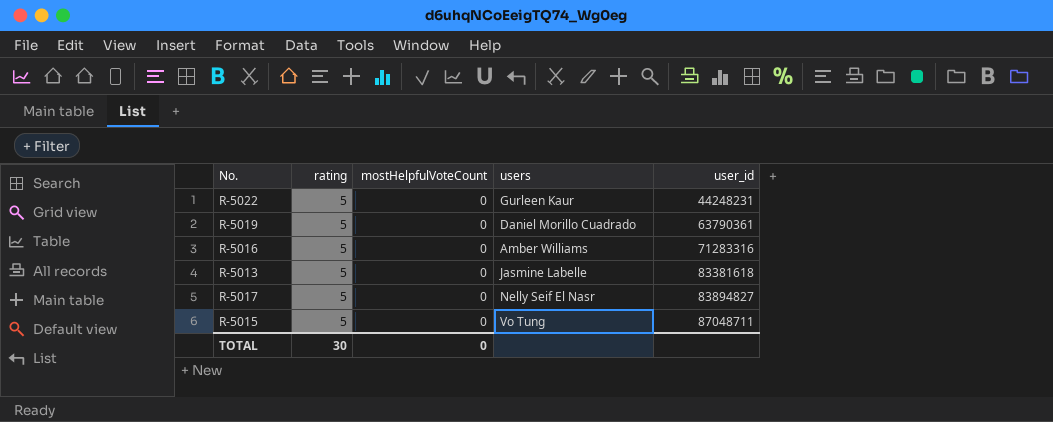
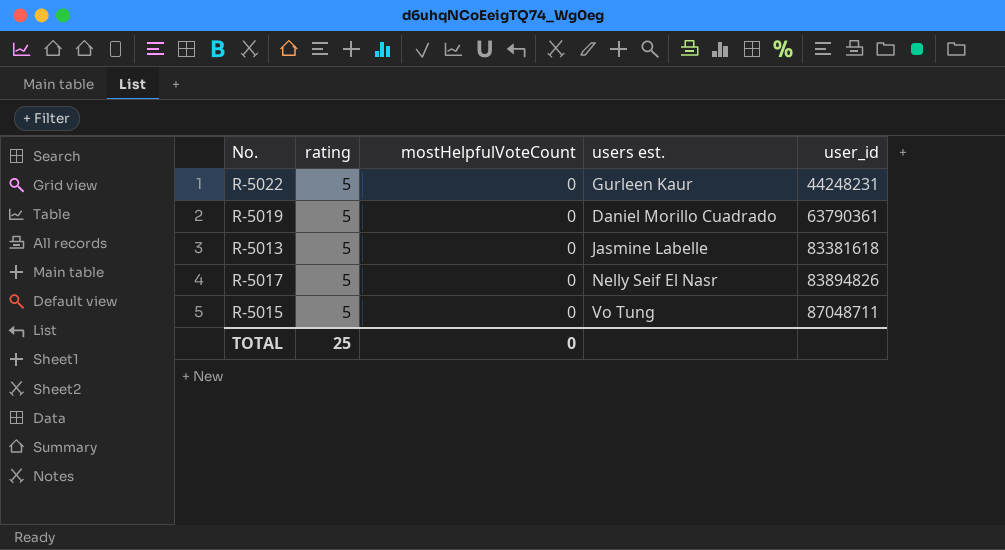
column name: users -> users est.
row R-5016: 5 | 0 | Amber Williams | 71283316 -> none
R-5017 | user_id: 83894827 -> 83894826
TOTAL | rating: 30 -> 25

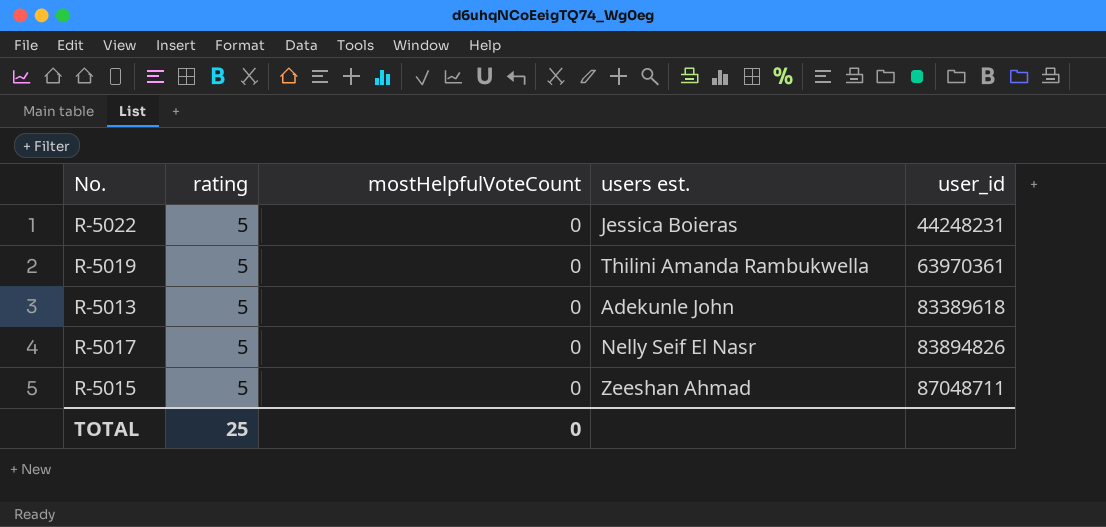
R-5022 | users est.: Gurleen Kaur -> Jessica Boieras
R-5019 | users est.: Daniel Morillo Cuadrado -> Thilini Amanda Rambukwella
R-5019 | user_id: 63790361 -> 63970361
R-5013 | users est.: Jasmine Labelle -> Adekunle John
R-5013 | user_id: 83381618 -> 83389618
R-5015 | users est.: Vo Tung -> Zeeshan Ahmad

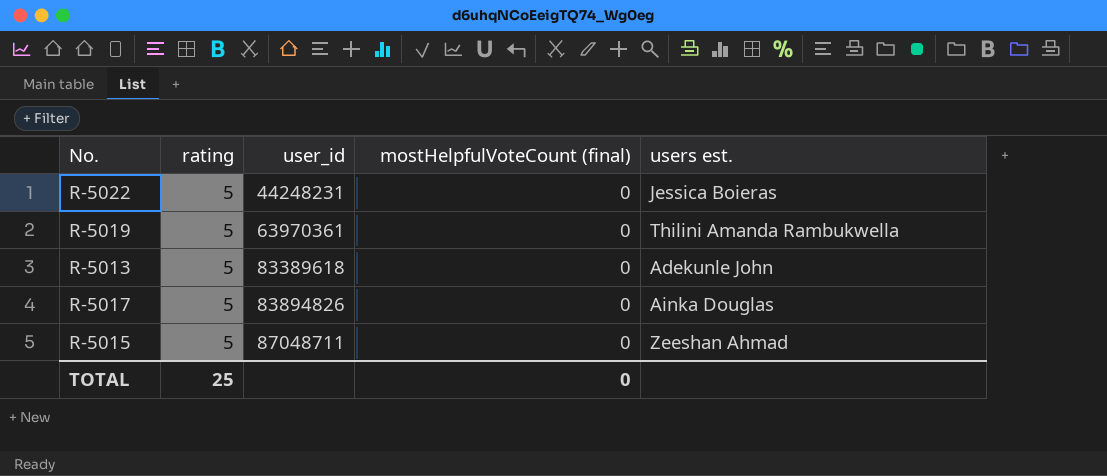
column user_id | position: 5 -> 3
column name: mostHelpfulVoteCount -> mostHelpfulVoteCount (final)
R-5017 | users est.: Nelly Seif El Nasr -> Ainka Douglas

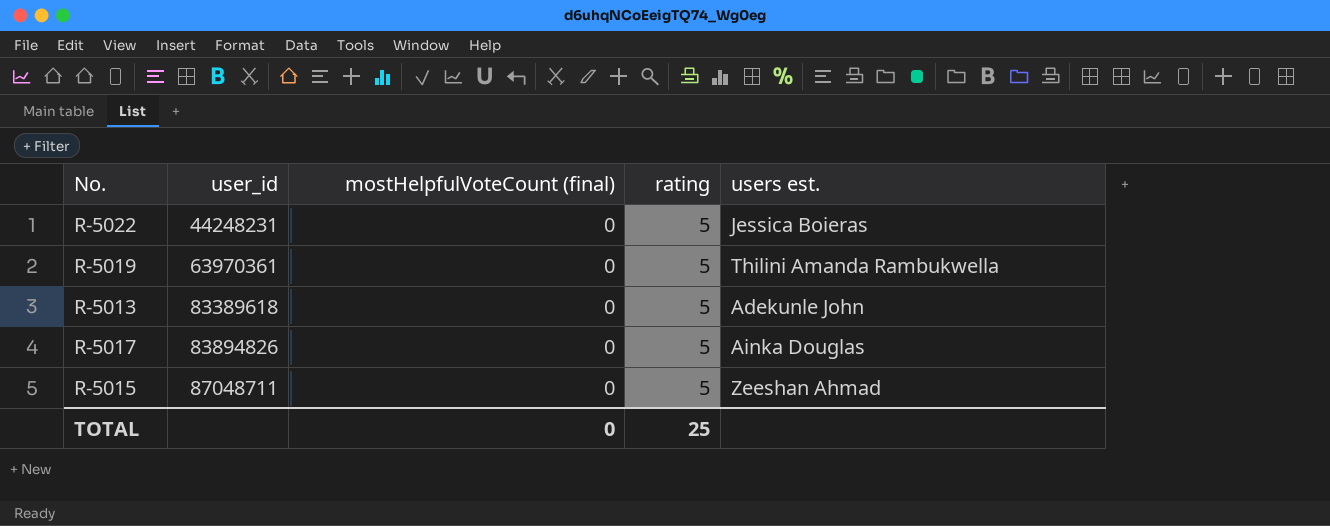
column rating | position: 2 -> 4

